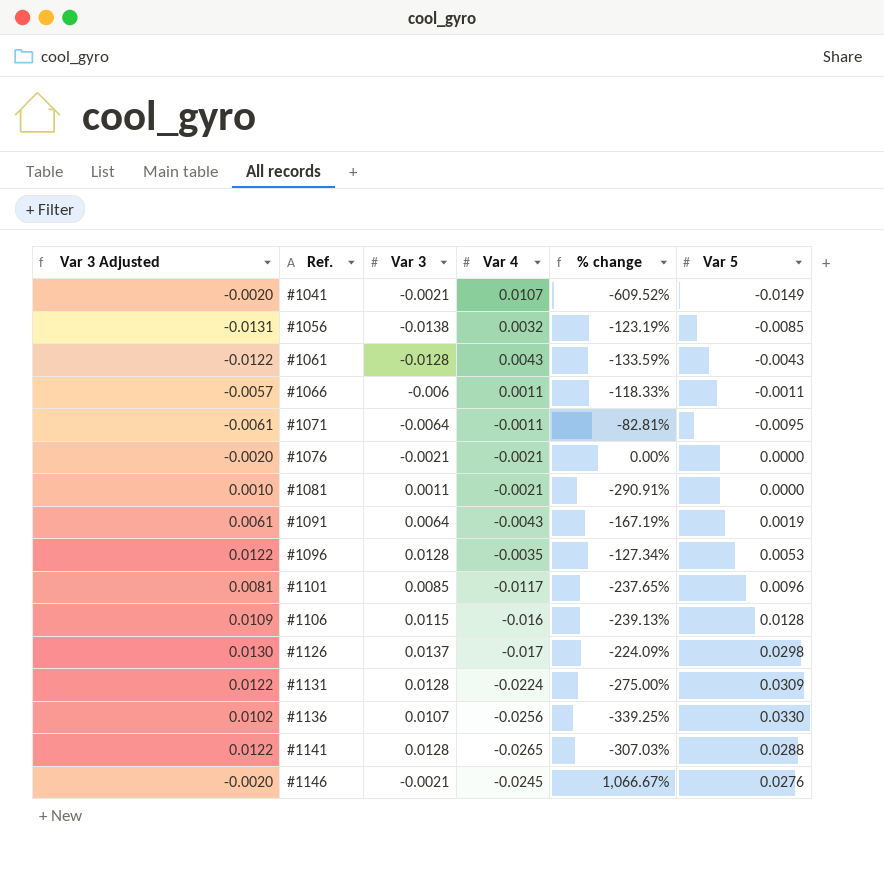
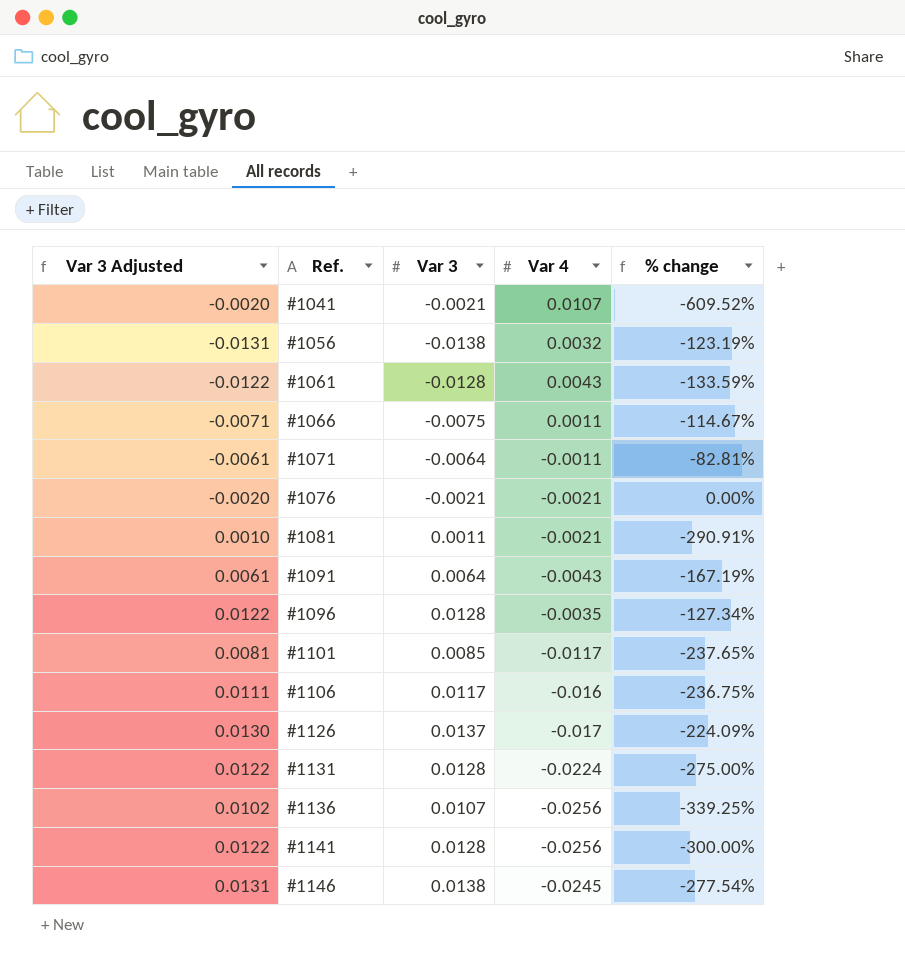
column Var 5 | position: 6 -> none
#1066 | Var 3 Adjusted: -0.0057 -> -0.0071
#1066 | Var 3: -0.006 -> -0.0075
#1066 | % change: -118.33% -> -114.67%
#1106 | Var 3 Adjusted: 0.0109 -> 0.0111
#1106 | Var 3: 0.0115 -> 0.0117
#1106 | % change: -239.13% -> -236.75%
#1141 | Var 4: -0.0265 -> -0.0256
#1141 | % change: -307.03% -> -300.00%
#1146 | Var 3 Adjusted: -0.0020 -> 0.0131
#1146 | Var 3: -0.0021 -> 0.0138
#1146 | % change: 1,066.67% -> -277.54%

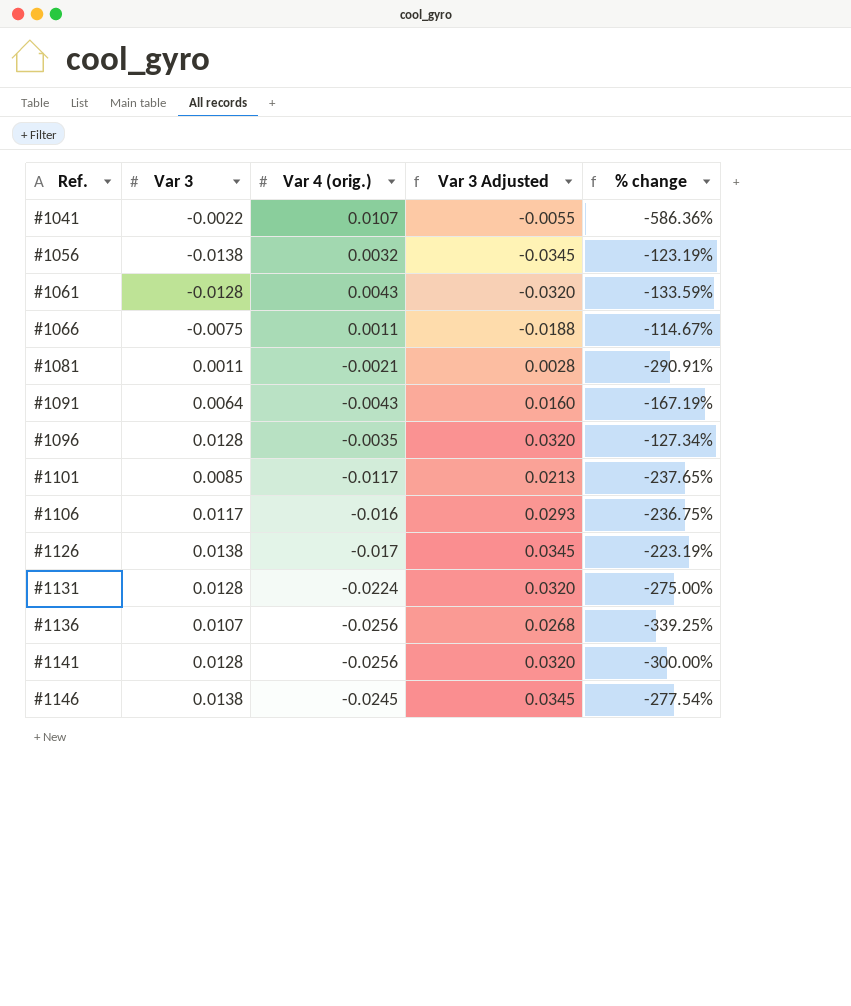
column name: Var 4 -> Var 4 (orig.)
column Var 3 Adjusted | formula: [Var 3] * 0.95 -> [Var 3] * 2.5
column Var 3 Adjusted | position: 1 -> 4
row #1071: -0.0061 | -0.0064 | -0.0011 | -82.81% -> none
row #1076: -0.0020 | -0.0021 | -0.0021 | 0.00% -> none
#1041 | Var 3: -0.0021 -> -0.0022
#1041 | % change: -609.52% -> -586.36%
#1126 | Var 3: 0.0137 -> 0.0138
#1126 | % change: -224.09% -> -223.19%

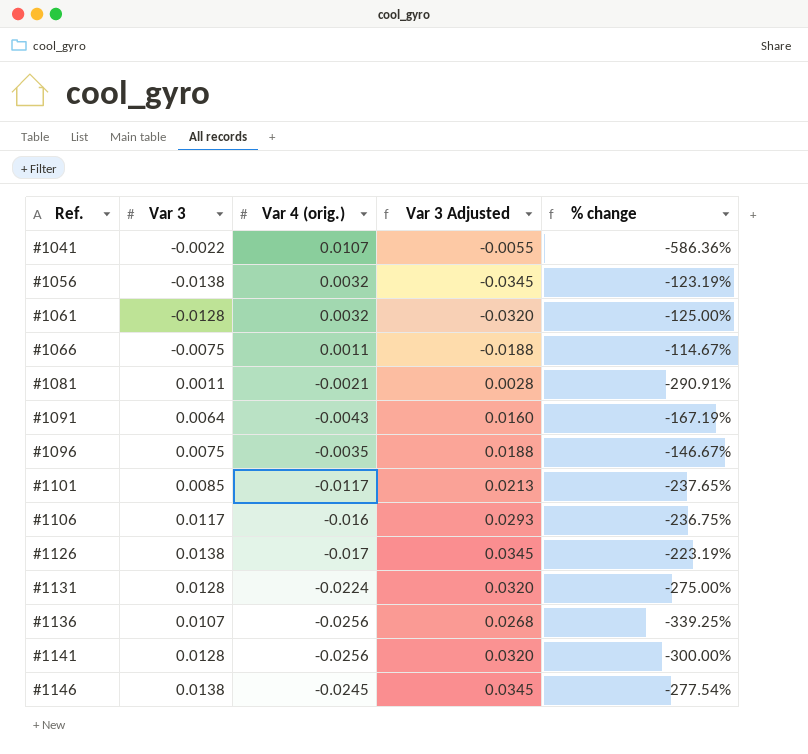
#1061 | Var 4 (orig.): 0.0043 -> 0.0032
#1061 | % change: -133.59% -> -125.00%
#1096 | Var 3: 0.0128 -> 0.0075
#1096 | Var 3 Adjusted: 0.0320 -> 0.0188
#1096 | % change: -127.34% -> -146.67%

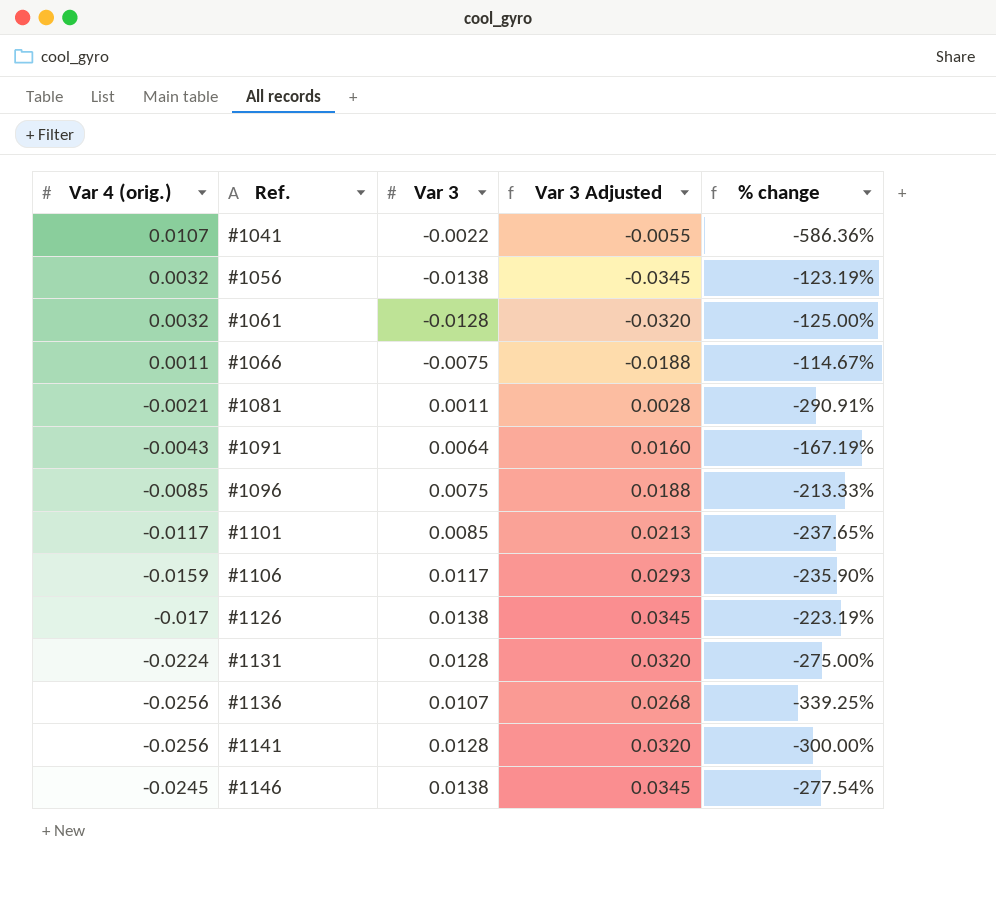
column Var 4 (orig.) | position: 3 -> 1
#1096 | Var 4 (orig.): -0.0035 -> -0.0085
#1096 | % change: -146.67% -> -213.33%
#1106 | Var 4 (orig.): -0.016 -> -0.0159
#1106 | % change: -236.75% -> -235.90%

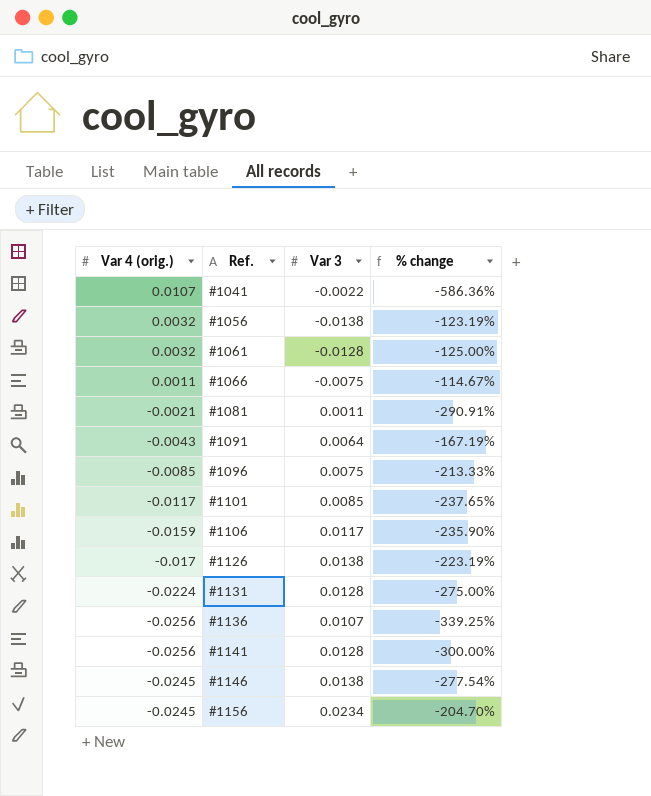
column Var 3 Adjusted | formula: [Var 3] * 2.5 -> none
row #1156: none -> -0.0245 | 0.0234 | -204.70%

